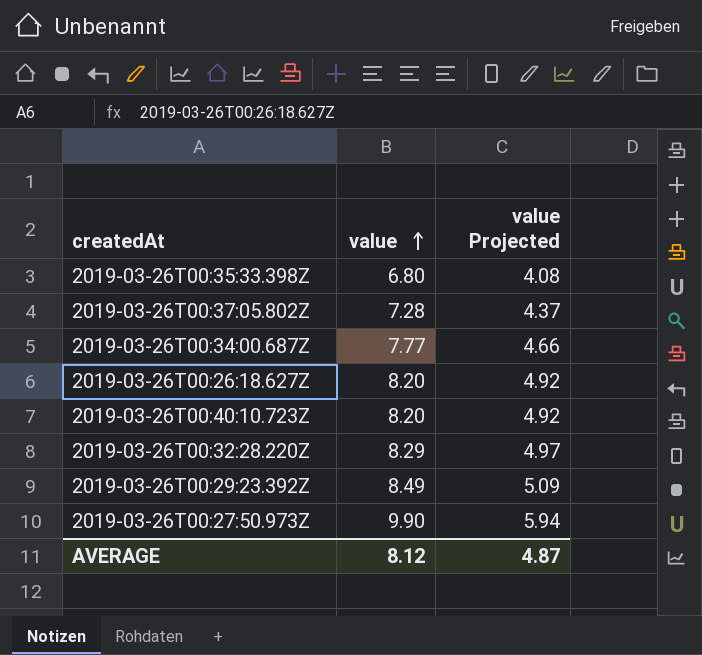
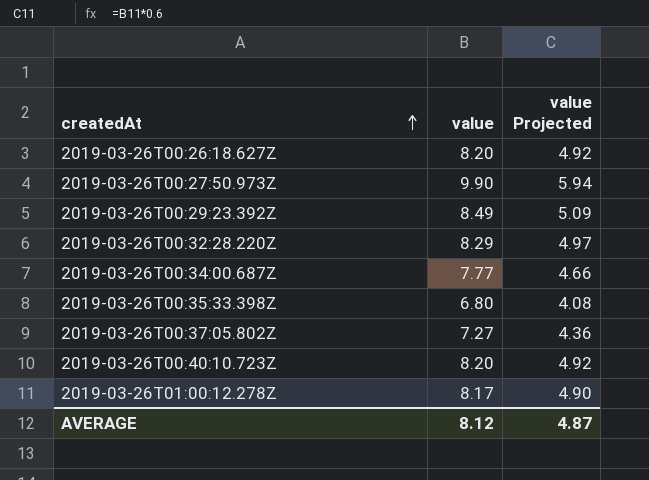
row order: value ascending -> createdAt ascending
2019-03-26T00:37:05.802Z | value: 7.28 -> 7.27
2019-03-26T00:37:05.802Z | value Projected: 4.37 -> 4.36
row 2019-03-26T01:00:12.278Z: none -> 8.17 | 4.90

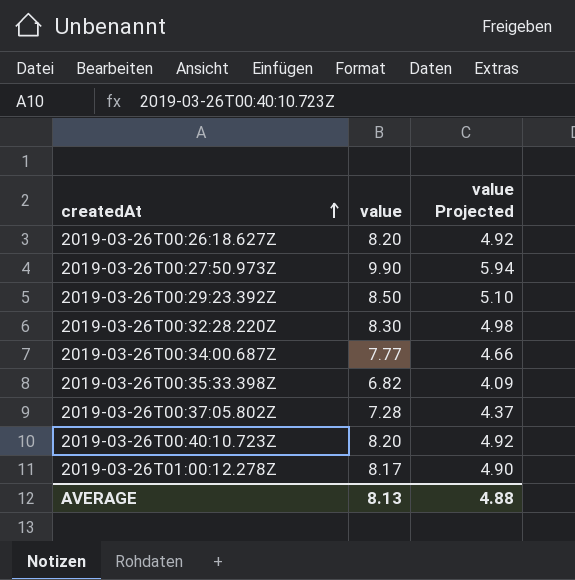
2019-03-26T00:29:23.392Z | value: 8.49 -> 8.50
2019-03-26T00:29:23.392Z | value Projected: 5.09 -> 5.10
2019-03-26T00:32:28.220Z | value: 8.29 -> 8.30
2019-03-26T00:32:28.220Z | value Projected: 4.97 -> 4.98
2019-03-26T00:35:33.398Z | value: 6.80 -> 6.82
2019-03-26T00:35:33.398Z | value Projected: 4.08 -> 4.09
2019-03-26T00:37:05.802Z | value: 7.27 -> 7.28
2019-03-26T00:37:05.802Z | value Projected: 4.36 -> 4.37
AVERAGE | value: 8.12 -> 8.13
AVERAGE | value Projected: 4.87 -> 4.88

